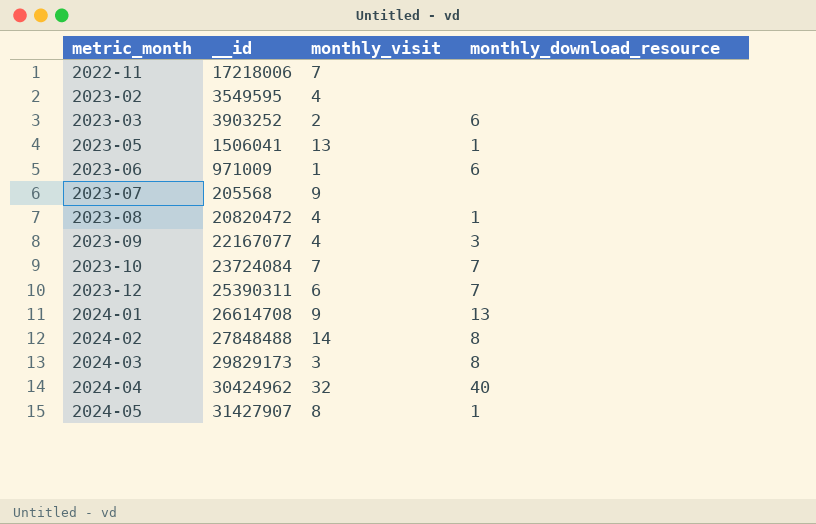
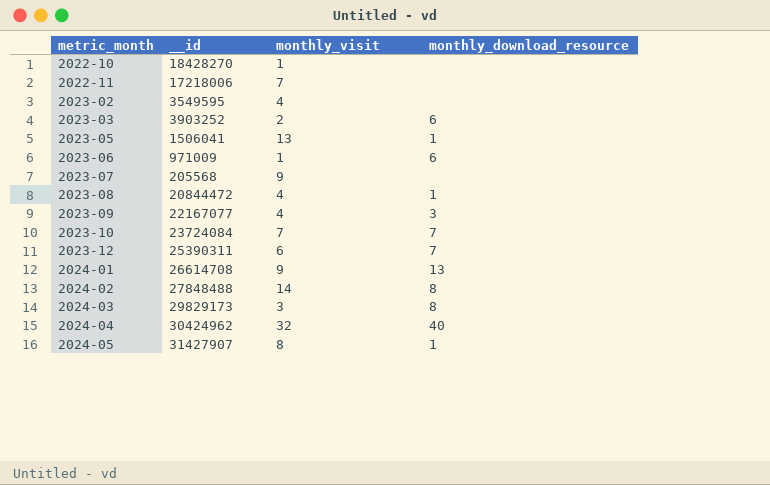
row 2022-10: none -> 18428270 | 1 | none
2023-08 | __id: 20820472 -> 20844472

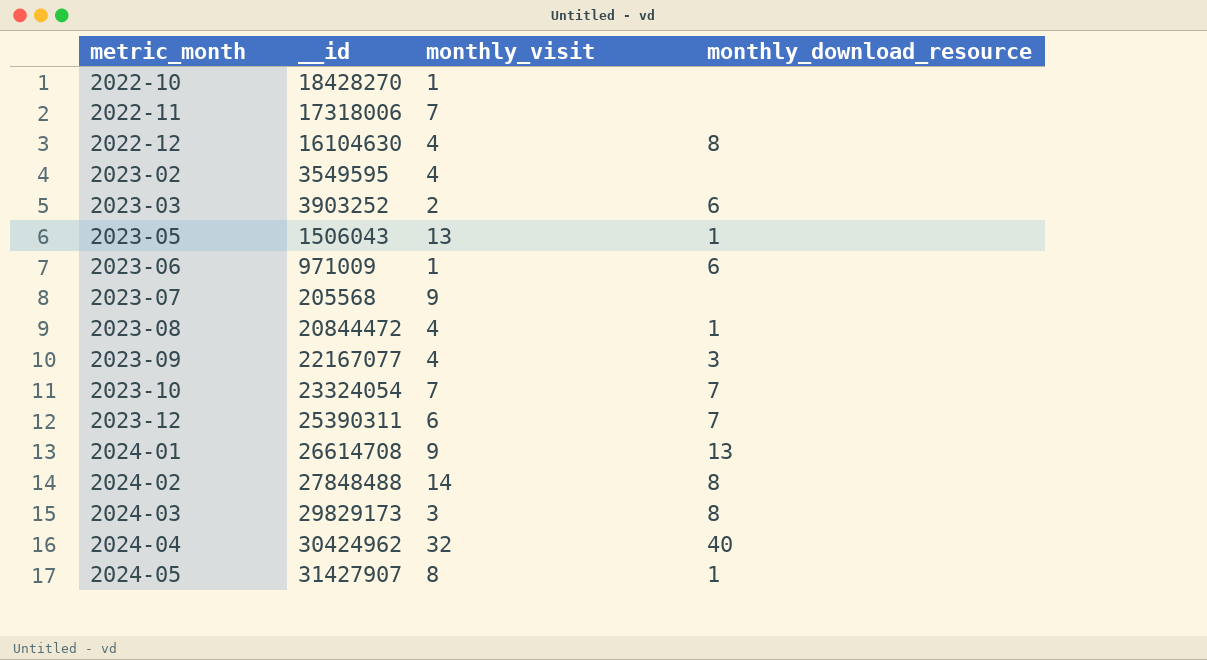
2022-11 | __id: 17218006 -> 17318006
row 2022-12: none -> 16104630 | 4 | 8
2023-05 | __id: 1506041 -> 1506043
2023-10 | __id: 23724084 -> 23324054

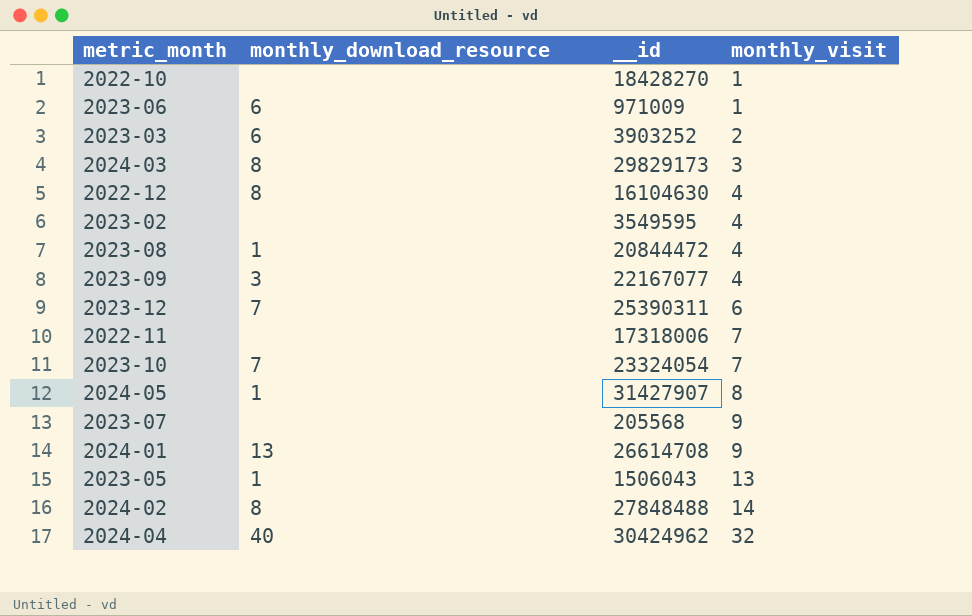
row order: metric_month ascending -> monthly_visit ascending
column monthly_download_resource | position: 4 -> 2

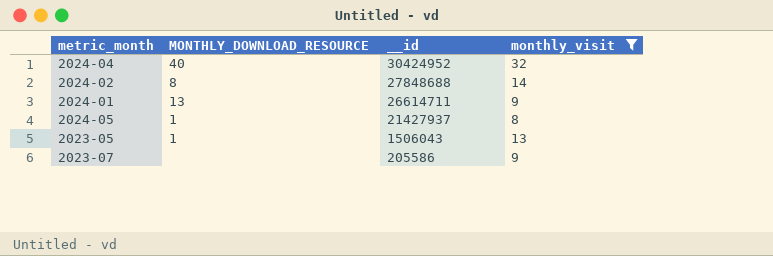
filter: none -> monthly_visit >= 8
row order: monthly_visit ascending -> __id descending
column name: monthly_download_resource -> MONTHLY_DOWNLOAD_RESOURCE
2024-04 | __id: 30424962 -> 30424952
2024-02 | __id: 27848488 -> 27848688
2024-01 | __id: 26614708 -> 26614711
2024-05 | __id: 31427907 -> 21427937
2023-07 | __id: 205568 -> 205586

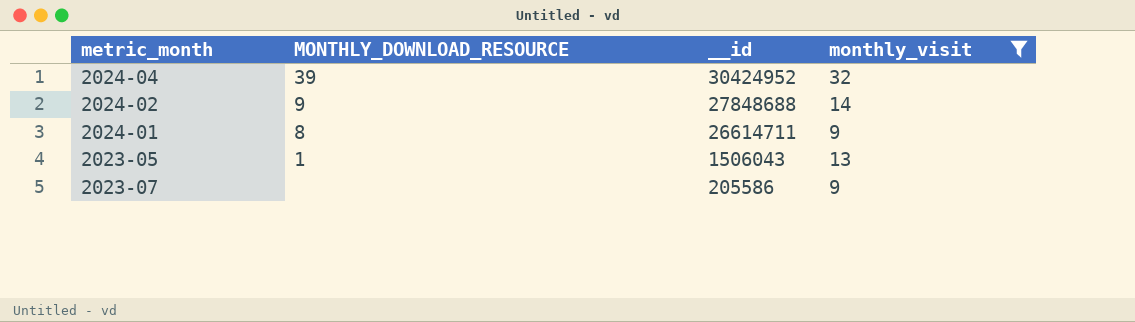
row 2024-05: 1 | 21427937 | 8 -> none
2024-04 | MONTHLY_DOWNLOAD_RESOURCE: 40 -> 39
2024-02 | MONTHLY_DOWNLOAD_RESOURCE: 8 -> 9
2024-01 | MONTHLY_DOWNLOAD_RESOURCE: 13 -> 8

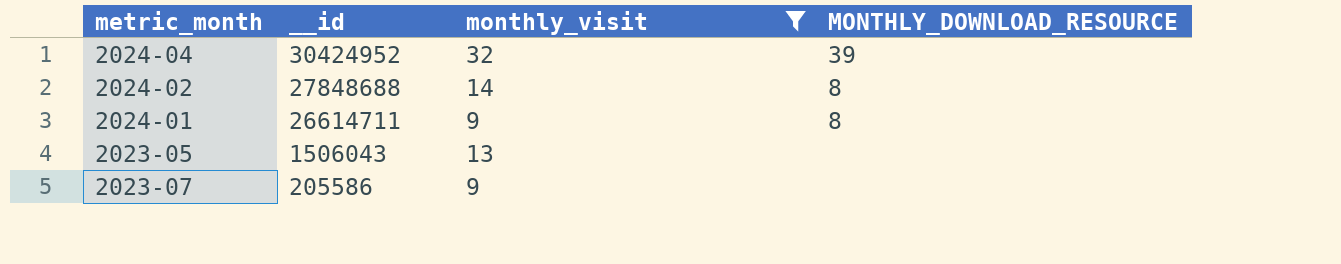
column MONTHLY_DOWNLOAD_RESOURCE | position: 2 -> 4
2024-02 | MONTHLY_DOWNLOAD_RESOURCE: 9 -> 8
2023-05 | MONTHLY_DOWNLOAD_RESOURCE: 1 -> none

